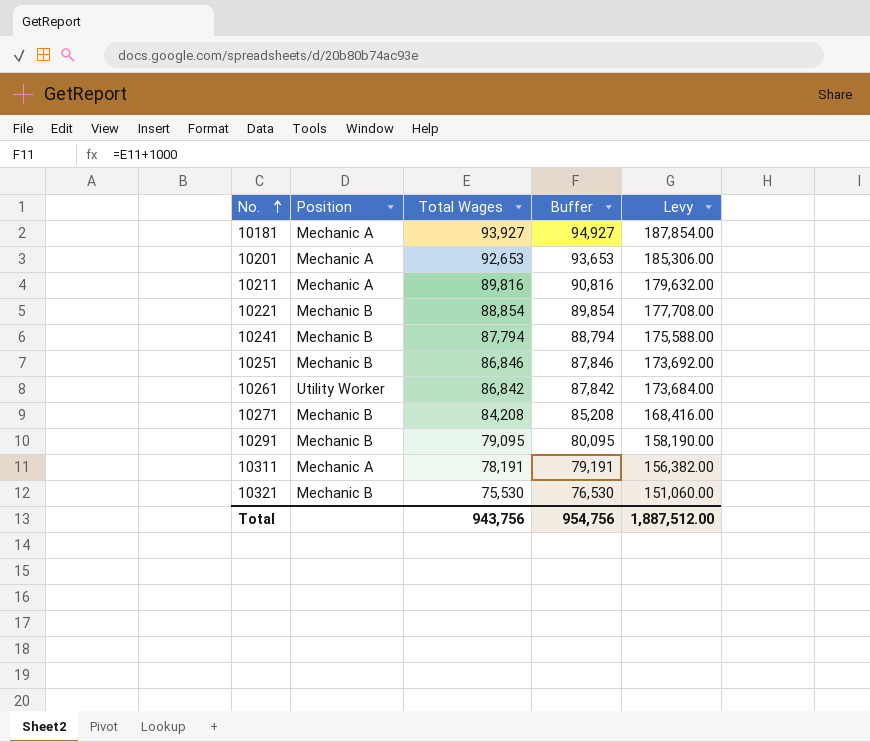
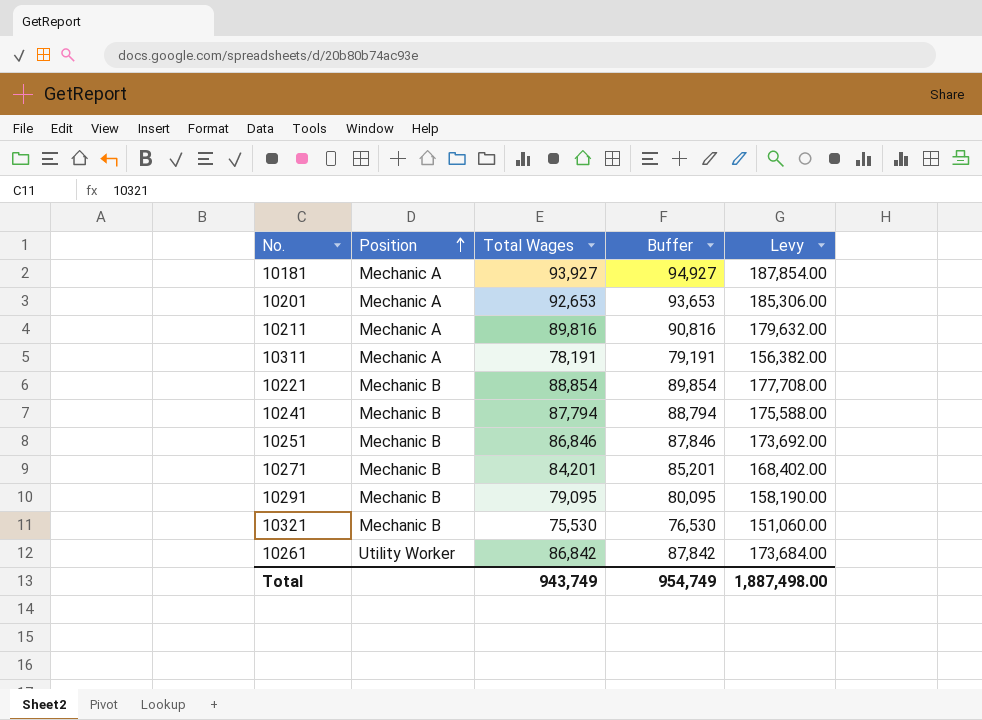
row order: No. ascending -> Position ascending
10271 | Total Wages: 84,208 -> 84,201
10271 | Buffer: 85,208 -> 85,201
10271 | Levy: 168,416.00 -> 168,402.00
Total | Total Wages: 943,756 -> 943,749
Total | Buffer: 954,756 -> 954,749
Total | Levy: 1,887,512.00 -> 1,887,498.00

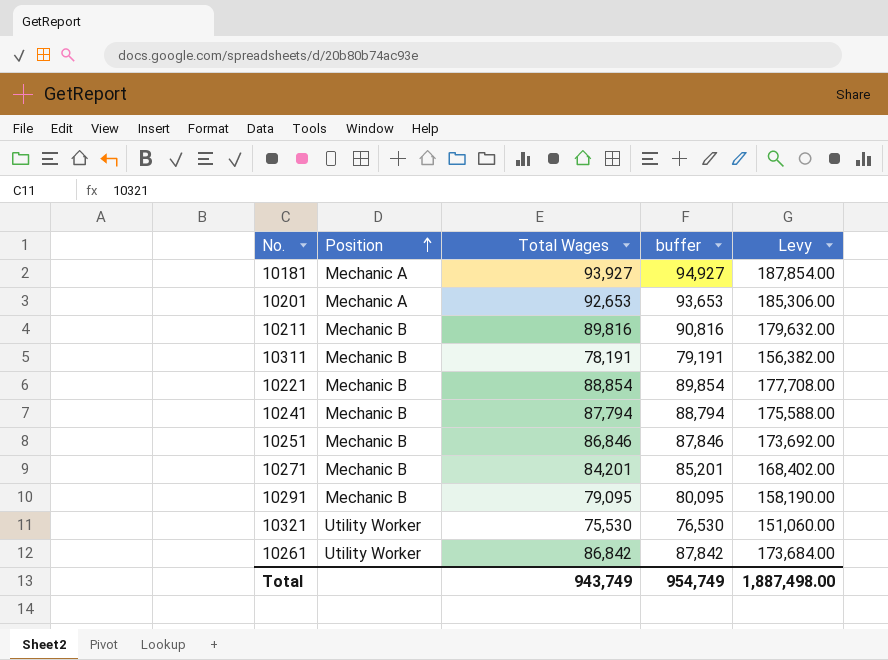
column name: Buffer -> buffer
10211 | Position: Mechanic A -> Mechanic B
10311 | Position: Mechanic A -> Mechanic B
10321 | Position: Mechanic B -> Utility Worker

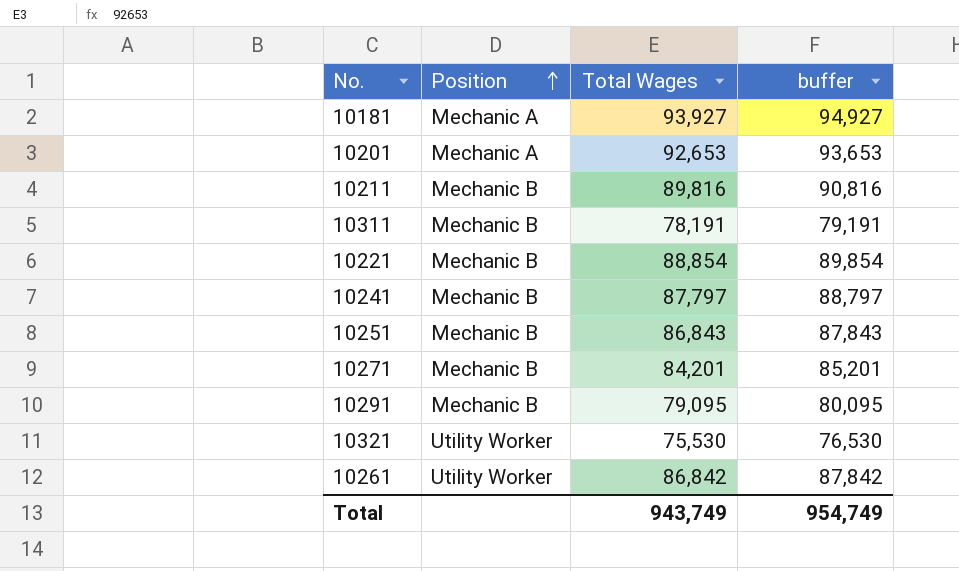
column Levy | formula: [Total Wages] * 2 -> none
10241 | Total Wages: 87,794 -> 87,797
10241 | buffer: 88,794 -> 88,797
10251 | Total Wages: 86,846 -> 86,843
10251 | buffer: 87,846 -> 87,843

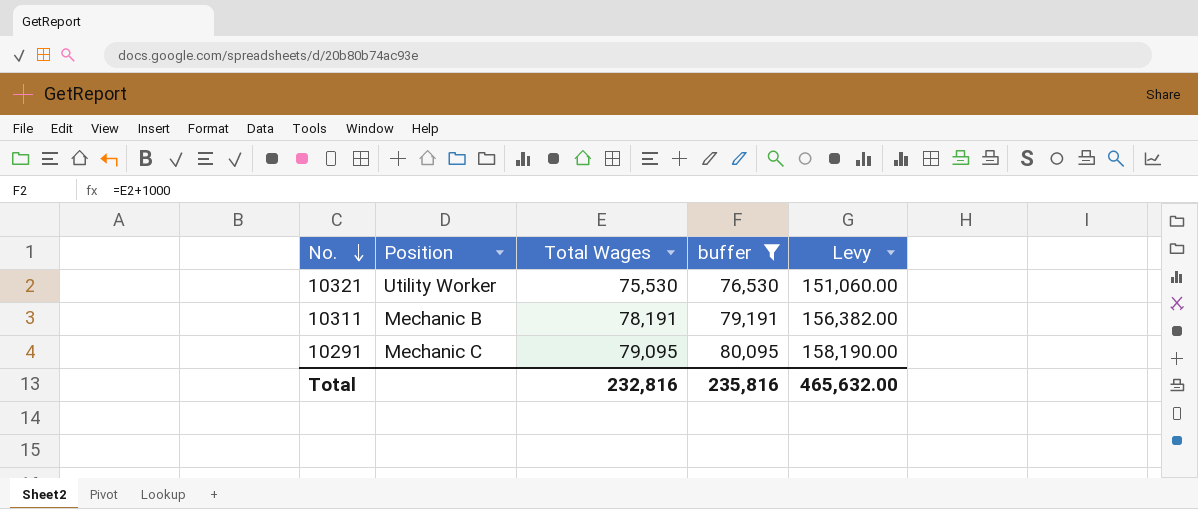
filter: none -> buffer <= 80,095
row order: Position ascending -> No. descending
column Levy | formula: none -> [Total Wages] * 2
10291 | Position: Mechanic B -> Mechanic C
Total | Total Wages: 943,749 -> 232,816
Total | buffer: 954,749 -> 235,816

